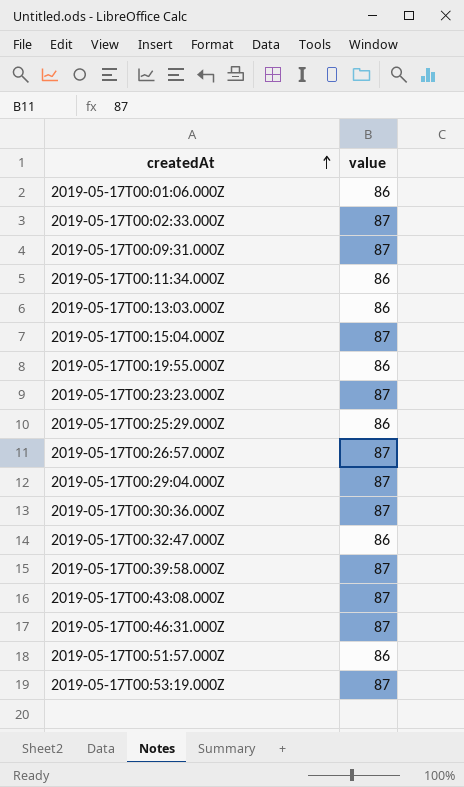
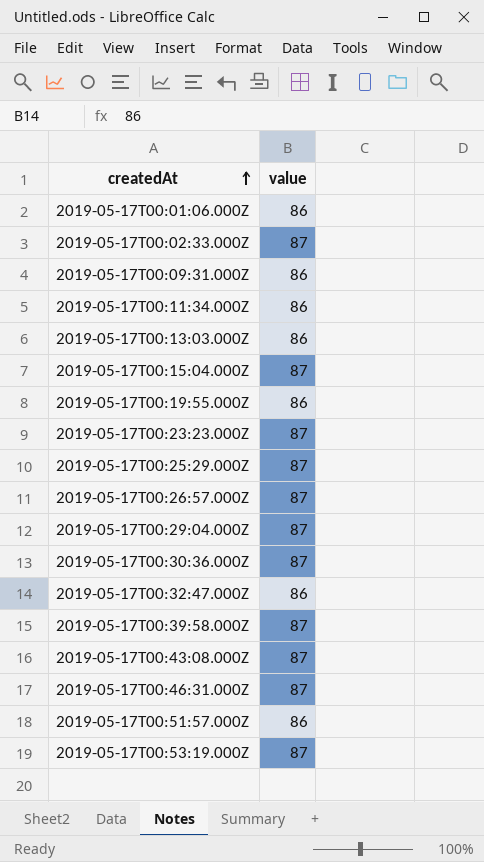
2019-05-17T00:09:31.000Z | value: 87 -> 86
2019-05-17T00:25:29.000Z | value: 86 -> 87

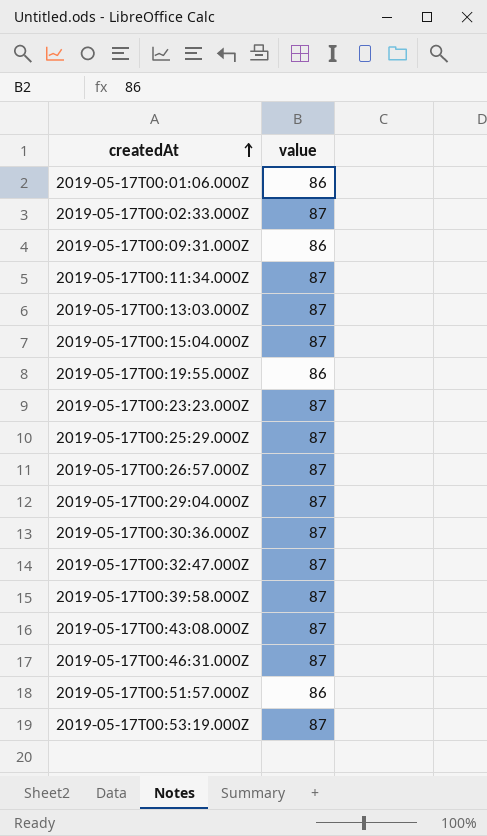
2019-05-17T00:11:34.000Z | value: 86 -> 87
2019-05-17T00:13:03.000Z | value: 86 -> 87
2019-05-17T00:32:47.000Z | value: 86 -> 87

